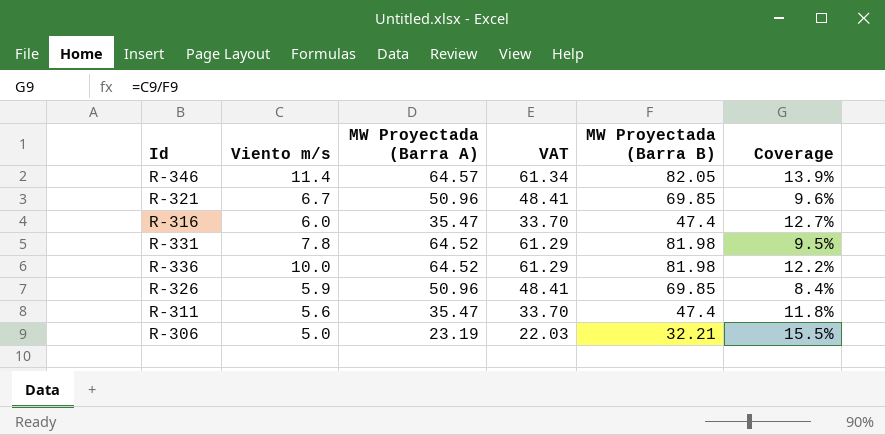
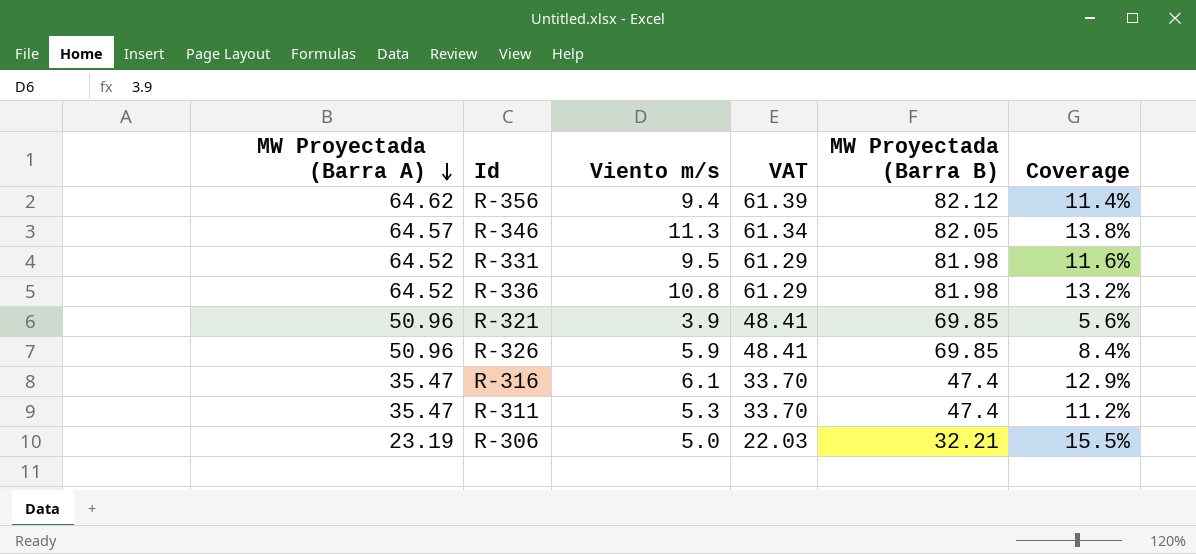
row order: none -> MW Proyectada (Barra A) descending
column MW Proyectada (Barra A) | position: 3 -> 1
row R-356: none -> 64.62 | 9.4 | 61.39 | 82.12 | 11.4%
R-346 | Viento m/s: 11.4 -> 11.3
R-346 | Coverage: 13.9% -> 13.8%
R-331 | Viento m/s: 7.8 -> 9.5
R-331 | Coverage: 9.5% -> 11.6%
R-336 | Viento m/s: 10.0 -> 10.8
R-336 | Coverage: 12.2% -> 13.2%
R-321 | Viento m/s: 6.7 -> 3.9
R-321 | Coverage: 9.6% -> 5.6%
R-316 | Viento m/s: 6.0 -> 6.1
R-316 | Coverage: 12.7% -> 12.9%
R-311 | Viento m/s: 5.6 -> 5.3
R-311 | Coverage: 11.8% -> 11.2%

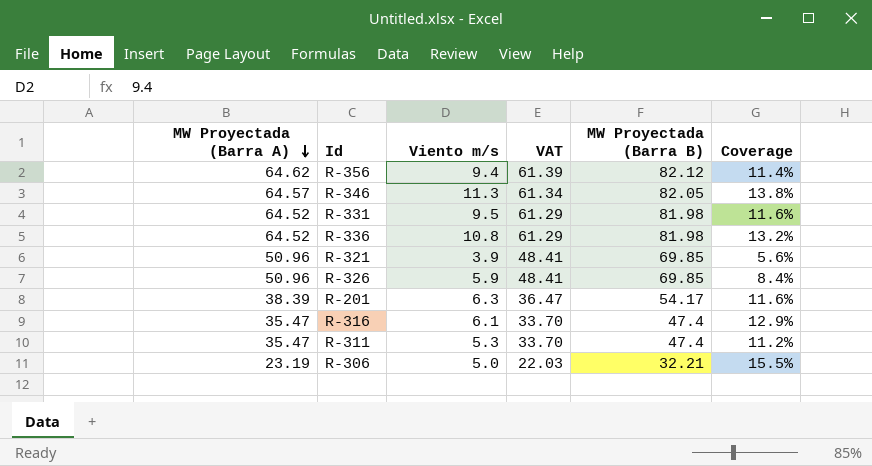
row R-201: none -> 38.39 | 6.3 | 36.47 | 54.17 | 11.6%

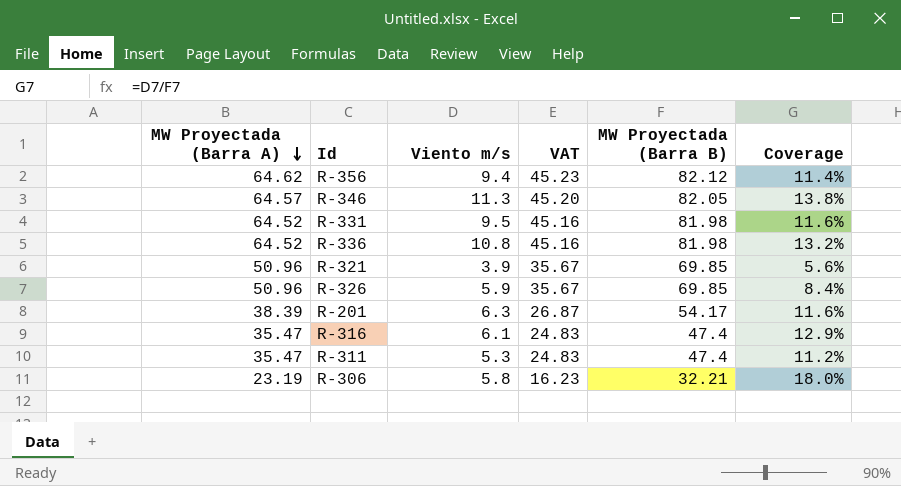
column VAT | formula: [MW Proyectada (Barra A)] * 0.95 -> [MW Proyectada (Barra A)] * 0.7
R-306 | Viento m/s: 5.0 -> 5.8
R-306 | Coverage: 15.5% -> 18.0%

